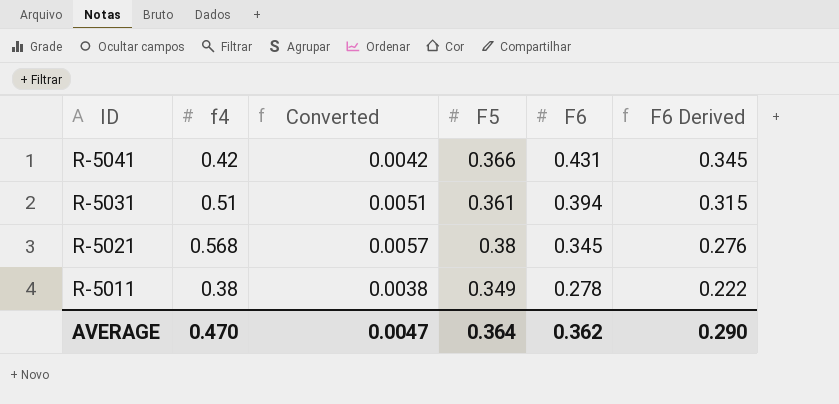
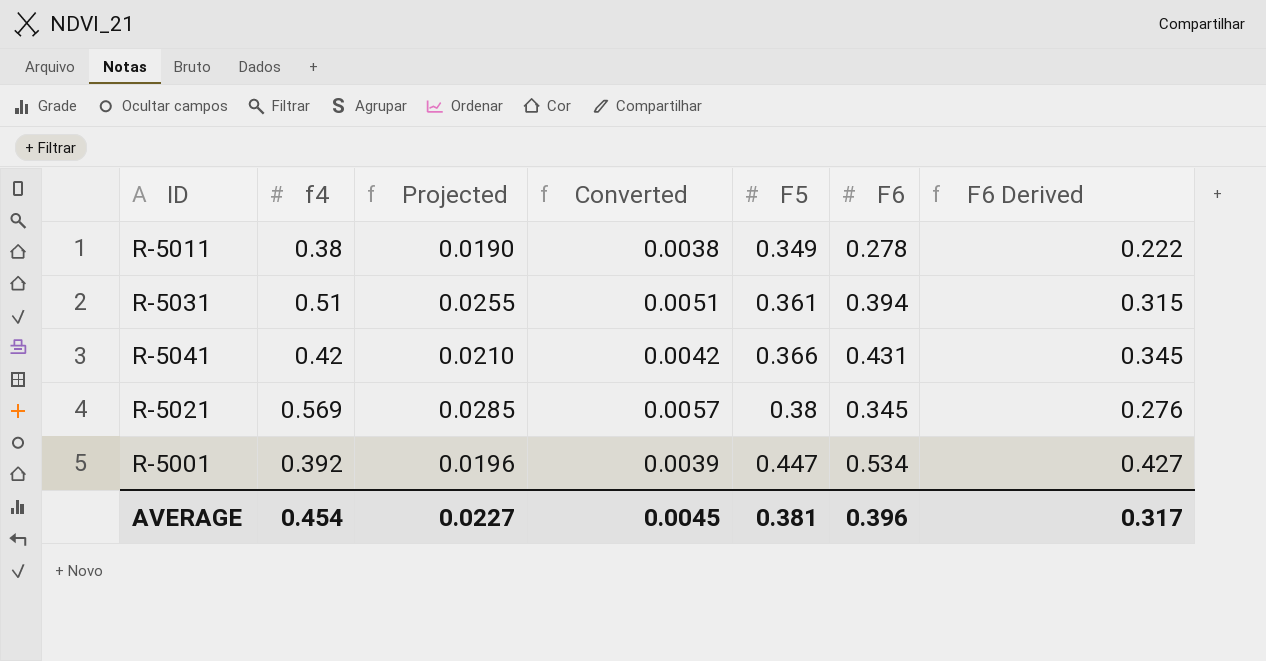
row order: ID descending -> F5 ascending
column Projected | formula: none -> [f4] * 0.05
R-5021 | f4: 0.568 -> 0.569
row R-5001: none -> 0.392 | 0.0196 | 0.0039 | 0.447 | 0.534 | 0.427
AVERAGE | f4: 0.470 -> 0.454
AVERAGE | Converted: 0.0047 -> 0.0045
AVERAGE | F5: 0.364 -> 0.381
AVERAGE | F6: 0.362 -> 0.396
AVERAGE | F6 Derived: 0.290 -> 0.317

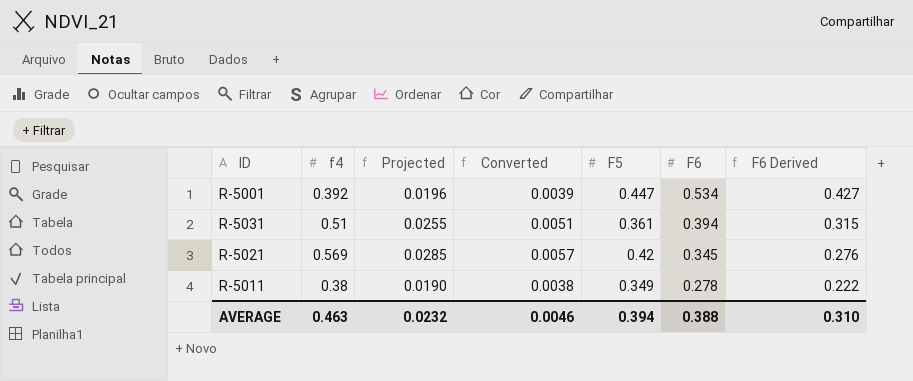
row order: F5 ascending -> F6 descending
row R-5041: 0.42 | 0.0210 | 0.0042 | 0.366 | 0.431 | 0.345 -> none
R-5021 | F5: 0.38 -> 0.42
AVERAGE | f4: 0.454 -> 0.463
AVERAGE | Projected: 0.0227 -> 0.0232
AVERAGE | Converted: 0.0045 -> 0.0046
AVERAGE | F5: 0.381 -> 0.394
AVERAGE | F6: 0.396 -> 0.388
AVERAGE | F6 Derived: 0.317 -> 0.310

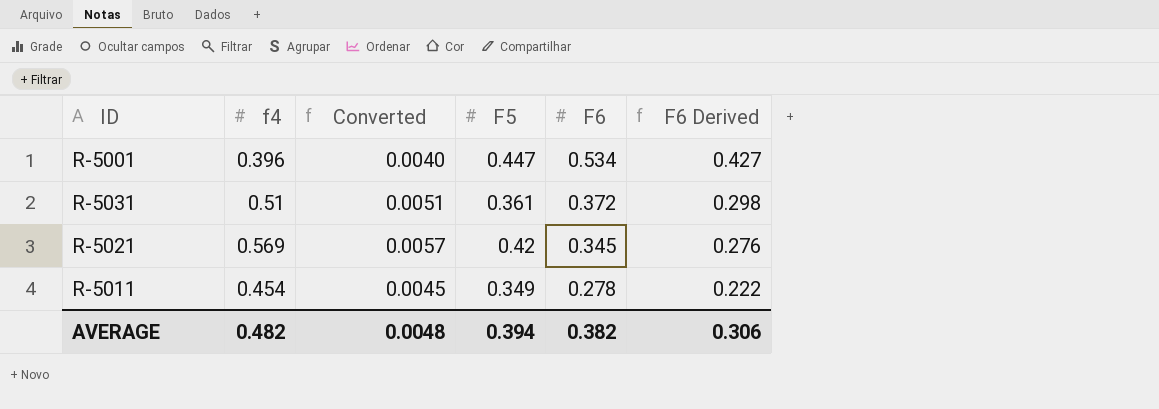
column Projected | formula: [f4] * 0.05 -> none
R-5001 | f4: 0.392 -> 0.396
R-5001 | Converted: 0.0039 -> 0.0040
R-5031 | F6: 0.394 -> 0.372
R-5031 | F6 Derived: 0.315 -> 0.298
R-5011 | f4: 0.38 -> 0.454
R-5011 | Converted: 0.0038 -> 0.0045
AVERAGE | f4: 0.463 -> 0.482
AVERAGE | Converted: 0.0046 -> 0.0048
AVERAGE | F6: 0.388 -> 0.382
AVERAGE | F6 Derived: 0.310 -> 0.306

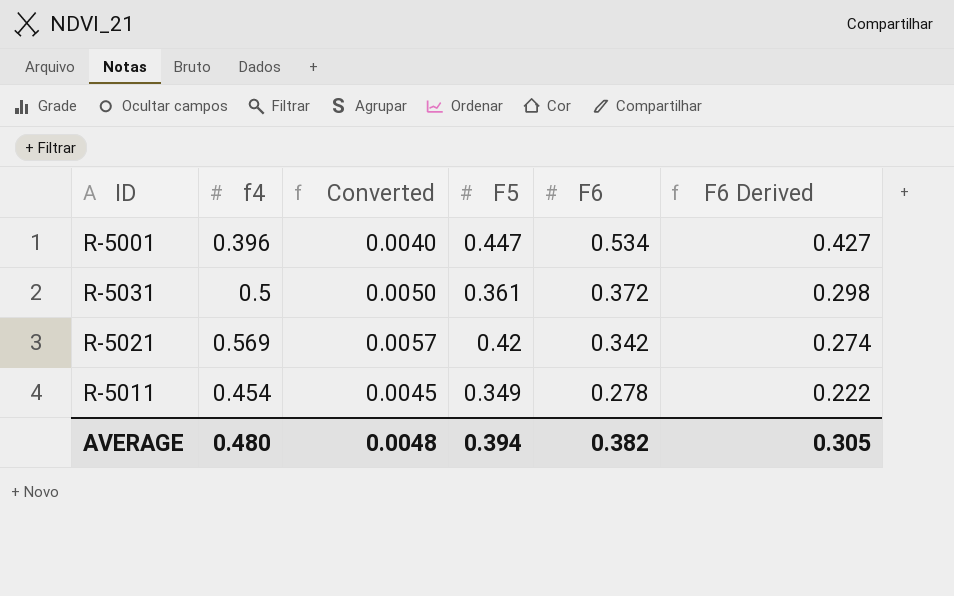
R-5031 | f4: 0.51 -> 0.5
R-5031 | Converted: 0.0051 -> 0.0050
R-5021 | F6: 0.345 -> 0.342
R-5021 | F6 Derived: 0.276 -> 0.274
AVERAGE | f4: 0.482 -> 0.480
AVERAGE | F6 Derived: 0.306 -> 0.305

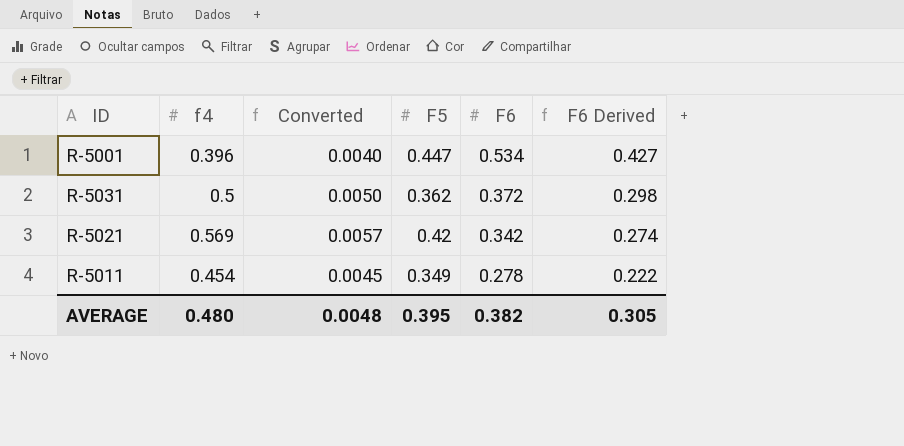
R-5031 | F5: 0.361 -> 0.362
AVERAGE | F5: 0.394 -> 0.395

